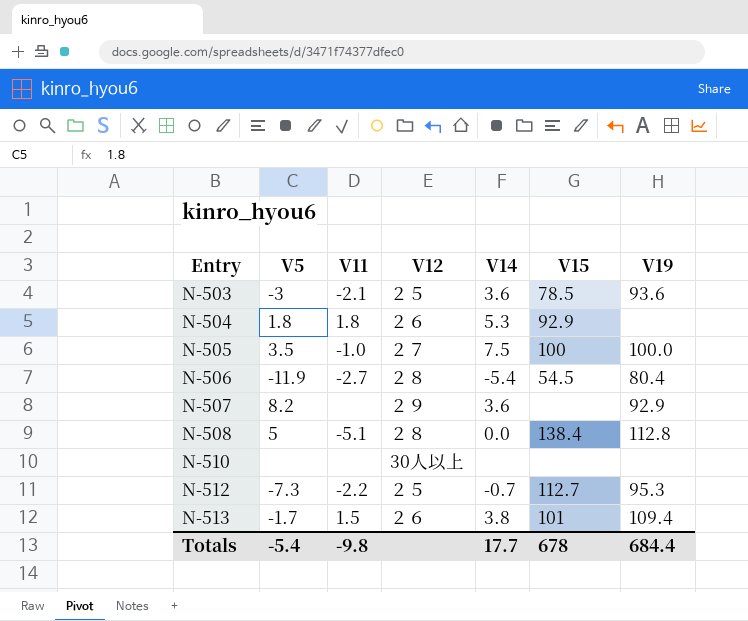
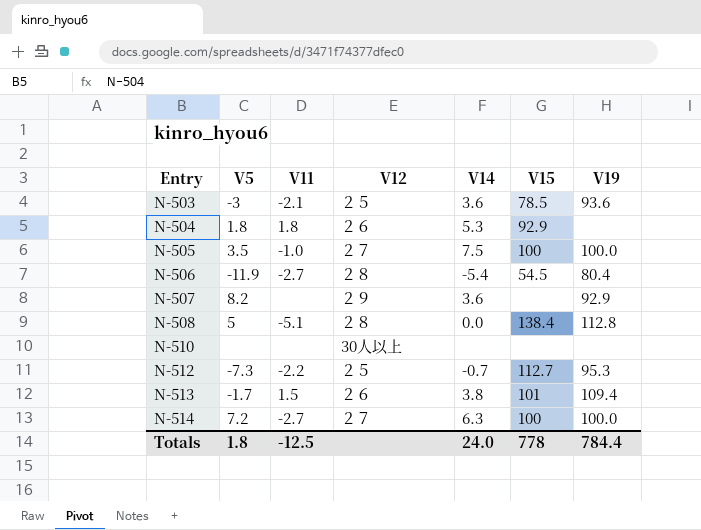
row N-514: none -> 7.2 | -2.7 | ２７ | 6.3 | 100 | 100.0
Totals | V5: -5.4 -> 1.8
Totals | V11: -9.8 -> -12.5
Totals | V14: 17.7 -> 24.0
Totals | V15: 678 -> 778
Totals | V19: 684.4 -> 784.4

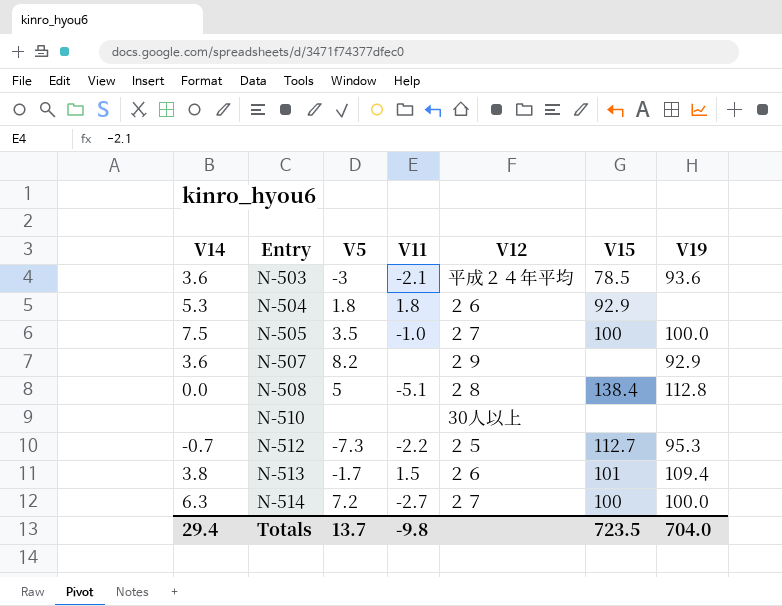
column V14 | position: 5 -> 1
row N-506: -11.9 | -2.7 | ２８ | -5.4 | 54.5 | 80.4 -> none
N-503 | V12: ２５ -> 平成２４年平均
Totals | V14: 24.0 -> 29.4
Totals | V5: 1.8 -> 13.7
Totals | V11: -12.5 -> -9.8
Totals | V15: 778 -> 723.5
Totals | V19: 784.4 -> 704.0

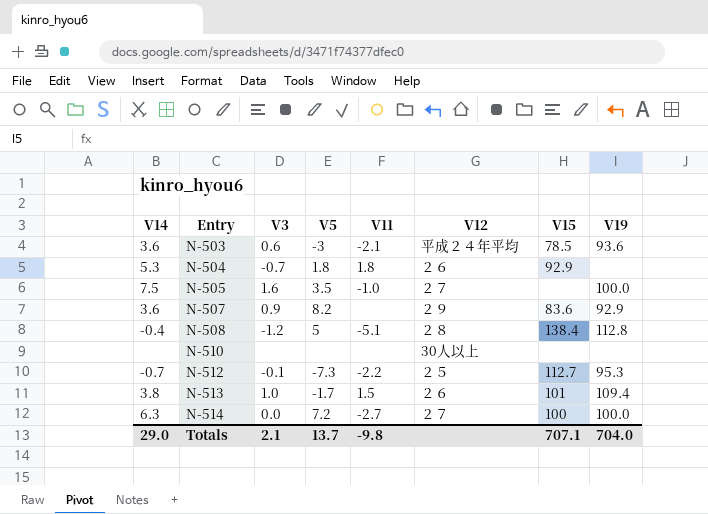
column V3 | position: none -> 3
N-505 | V15: 100 -> none
N-507 | V15: none -> 83.6
N-508 | V14: 0.0 -> -0.4
Totals | V14: 29.4 -> 29.0
Totals | V15: 723.5 -> 707.1

